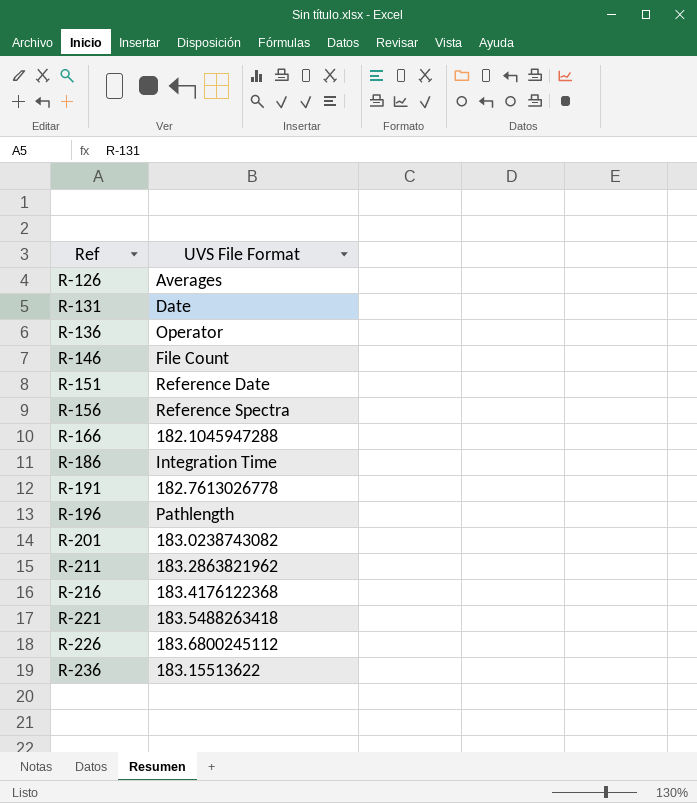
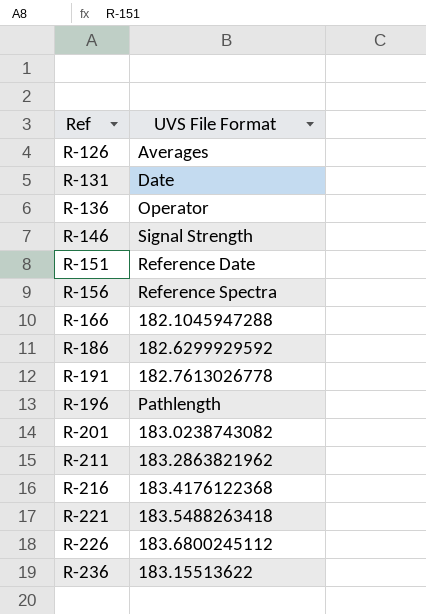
R-146 | UVS File Format: File Count -> Signal Strength
R-186 | UVS File Format: Integration Time -> 182.6299929592

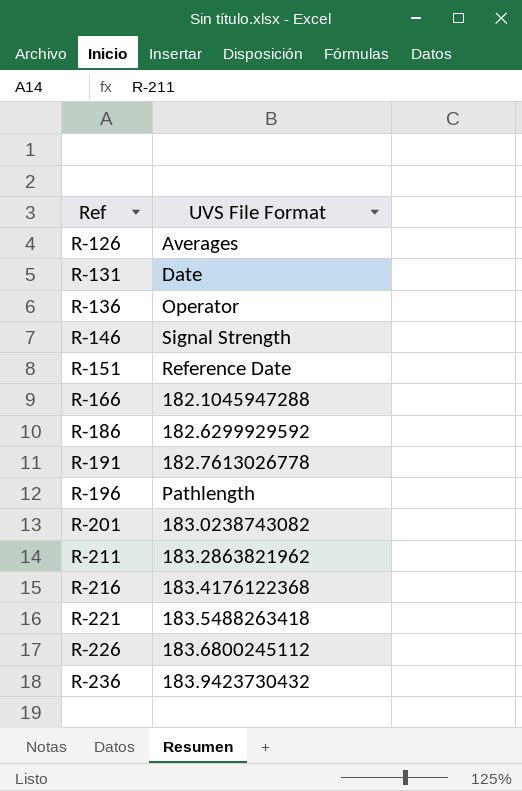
row R-156: Reference Spectra -> none
R-236 | UVS File Format: 183.15513622 -> 183.9423730432

